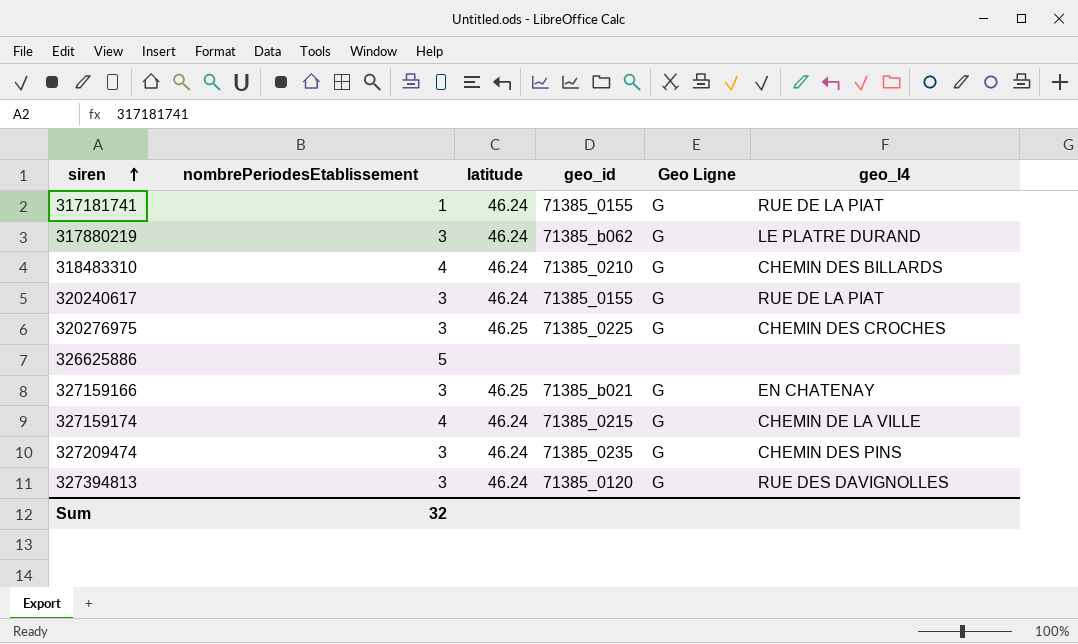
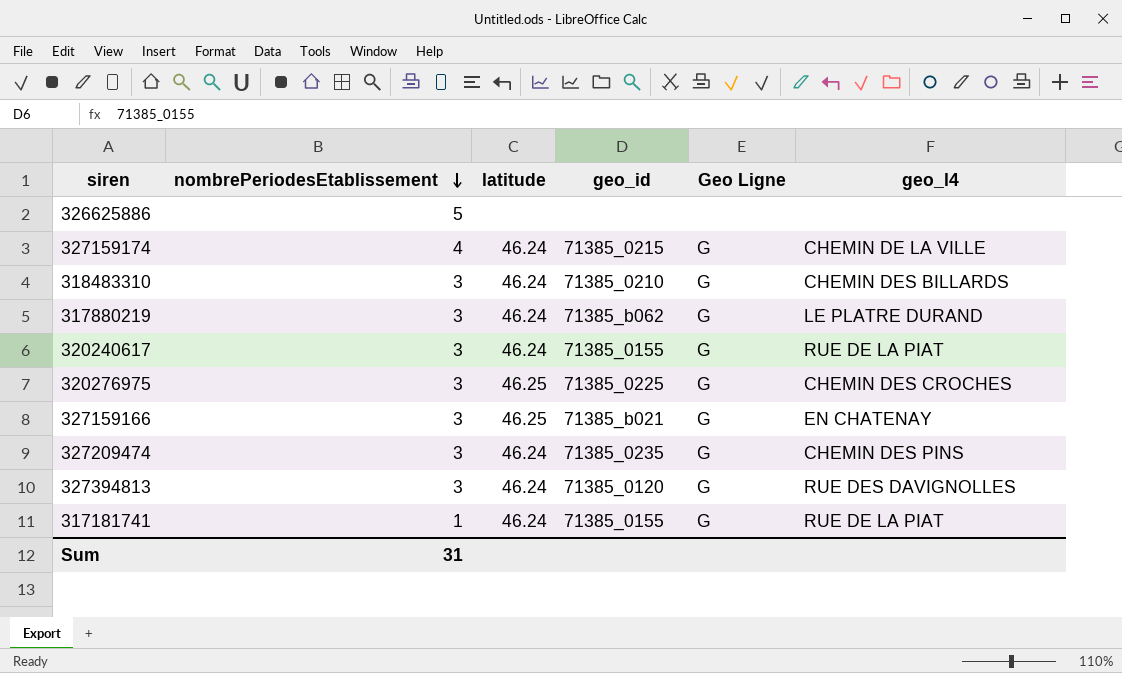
row order: siren ascending -> nombrePeriodesEtablissement descending
318483310 | nombrePeriodesEtablissement: 4 -> 3
Sum | nombrePeriodesEtablissement: 32 -> 31

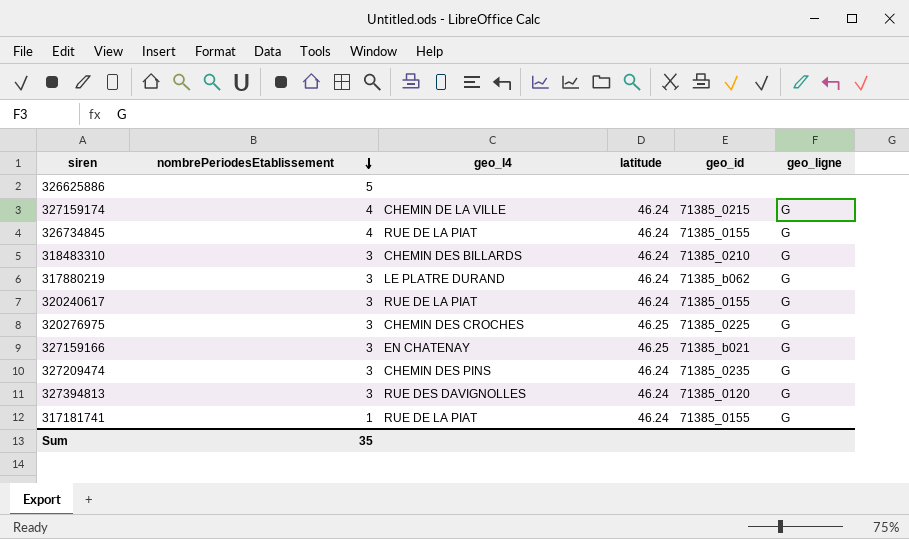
column geo_l4 | position: 6 -> 3
column name: Geo Ligne -> geo_ligne
row 326734845: none -> 4 | RUE DE LA PIAT | 46.24 | 71385_0155 | G
Sum | nombrePeriodesEtablissement: 31 -> 35

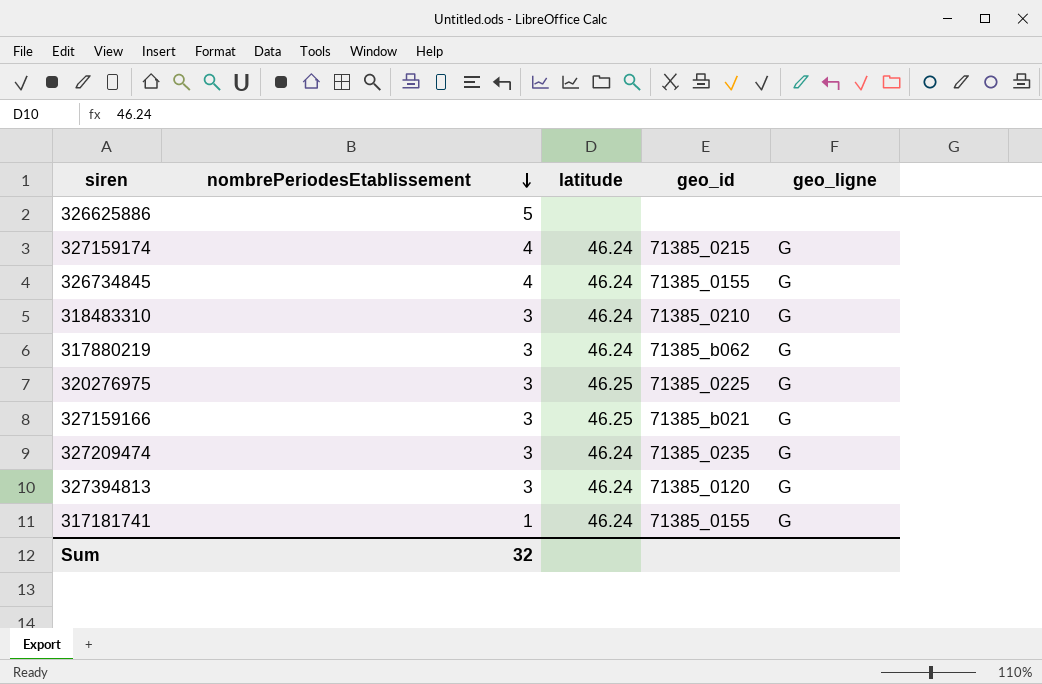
column geo_l4 | position: 3 -> none
row 320240617: 3 | RUE DE LA PIAT | 46.24 | 71385_0155 | G -> none
Sum | nombrePeriodesEtablissement: 35 -> 32

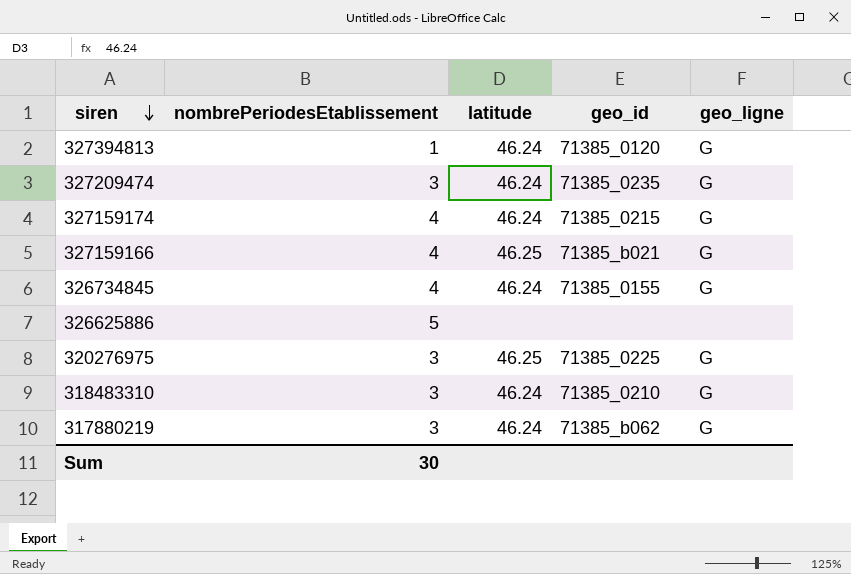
row order: nombrePeriodesEtablissement descending -> siren descending
row 317181741: 1 | 46.24 | 71385_0155 | G -> none
327394813 | nombrePeriodesEtablissement: 3 -> 1
327159166 | nombrePeriodesEtablissement: 3 -> 4
Sum | nombrePeriodesEtablissement: 32 -> 30

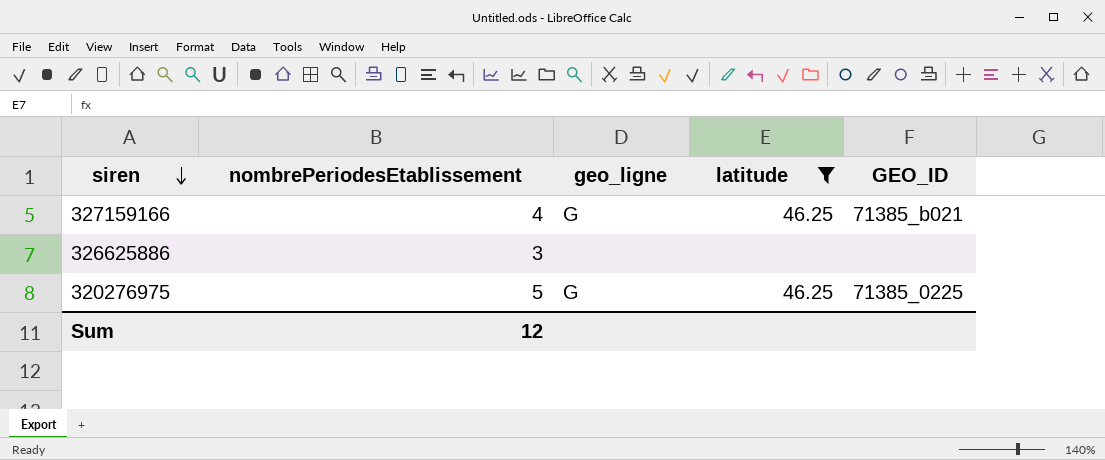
filter: none -> latitude != 46.24
column geo_ligne | position: 5 -> 3
column name: geo_id -> GEO_ID
326625886 | nombrePeriodesEtablissement: 5 -> 3
320276975 | nombrePeriodesEtablissement: 3 -> 5
Sum | nombrePeriodesEtablissement: 30 -> 12

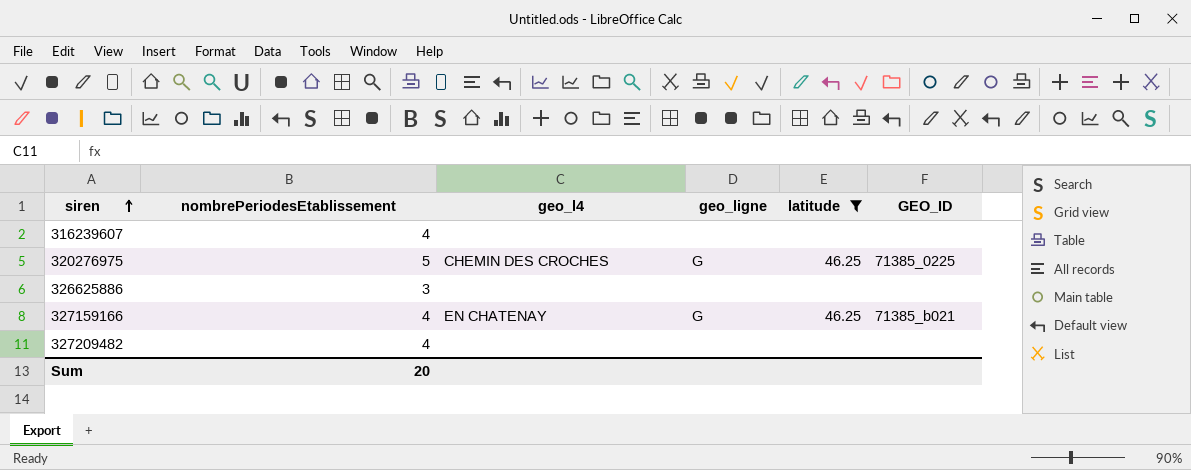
row order: siren descending -> siren ascending
column geo_l4 | position: none -> 3
row 316239607: none -> 4 | none | none | none | none
row 327209482: none -> 4 | none | none | none | none
Sum | nombrePeriodesEtablissement: 12 -> 20

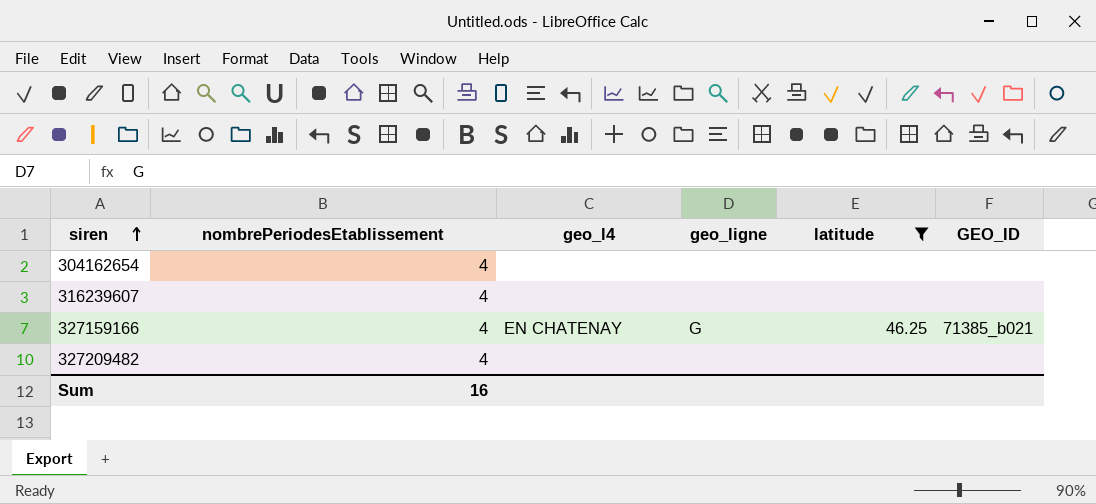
row 320276975: 5 | CHEMIN DES CROCHES | G | 46.25 | 71385_0225 -> none
row 326625886: 3 | none | none | none | none -> none
row 304162654: none -> 4 | none | none | none | none
Sum | nombrePeriodesEtablissement: 20 -> 16

